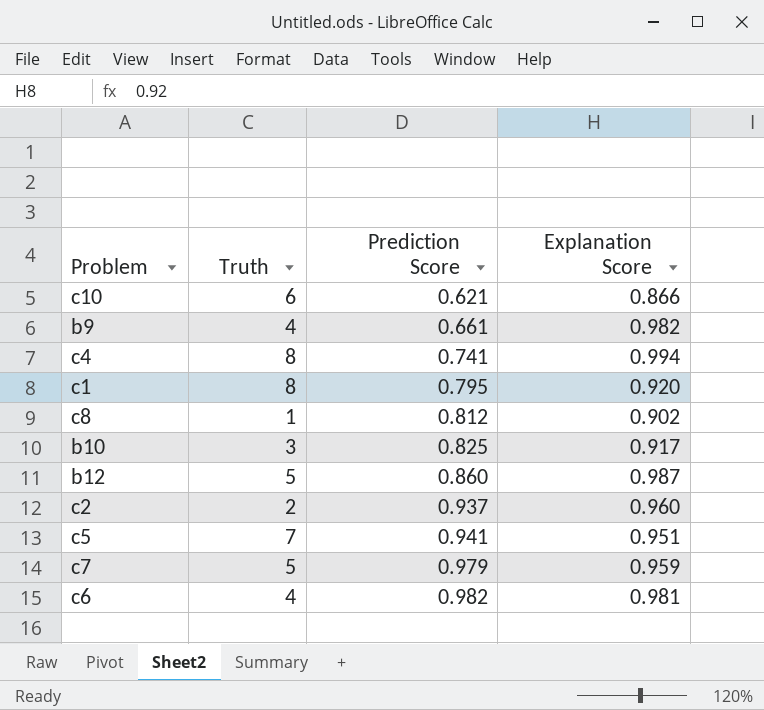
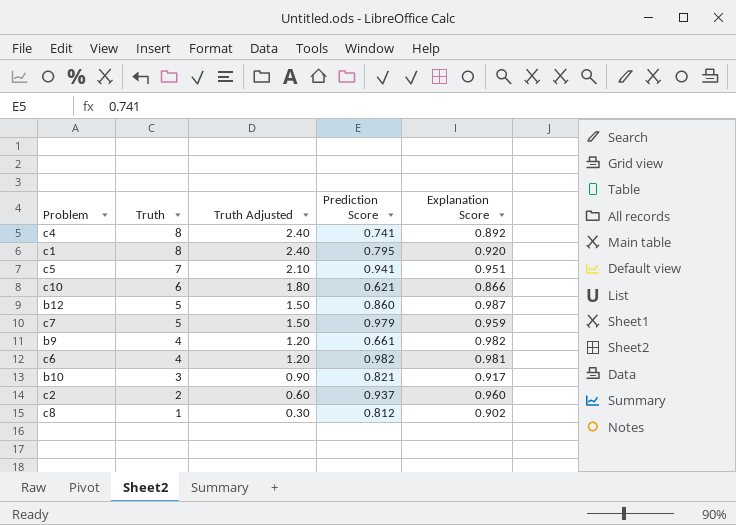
row order: Prediction Score ascending -> Truth descending
column Truth Adjusted | formula: none -> [Truth] * 0.3
c4 | Explanation Score: 0.994 -> 0.892
b10 | Prediction Score: 0.825 -> 0.821

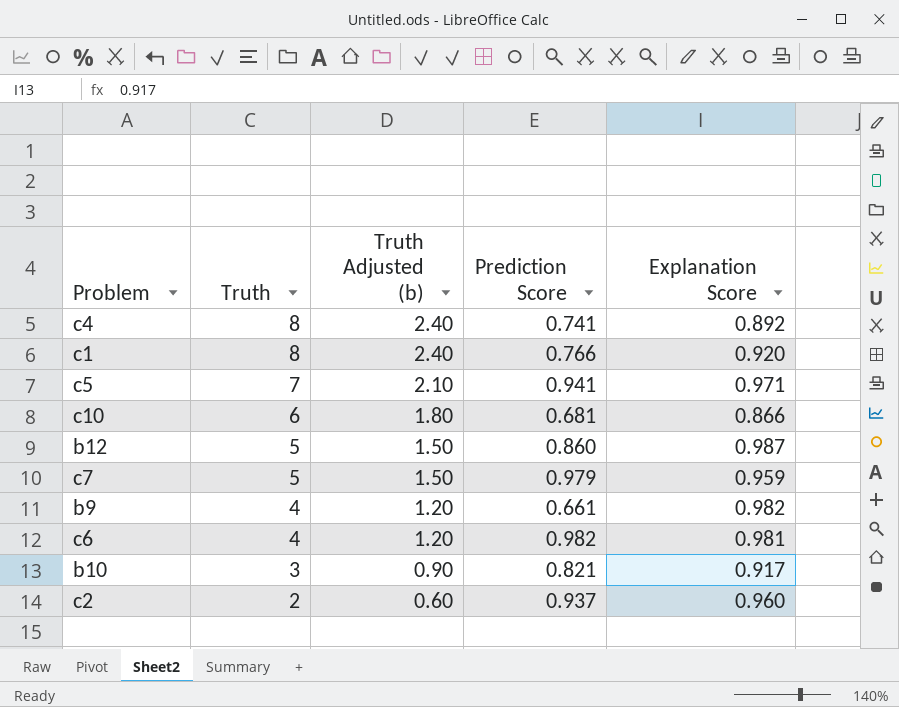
column name: Truth Adjusted -> Truth Adjusted (b)
row c8: 1 | 0.30 | 0.812 | 0.902 -> none
c1 | Prediction Score: 0.795 -> 0.766
c5 | Explanation Score: 0.951 -> 0.971
c10 | Prediction Score: 0.621 -> 0.681

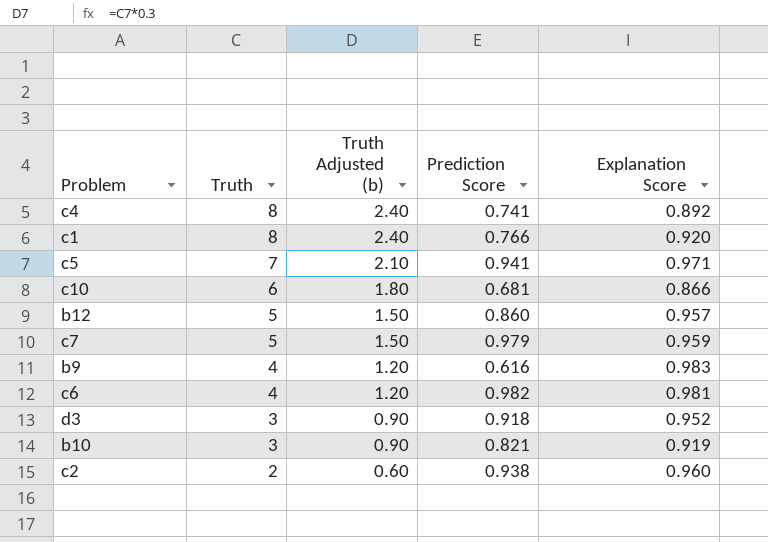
b12 | Explanation Score: 0.987 -> 0.957
b9 | Prediction Score: 0.661 -> 0.616
b9 | Explanation Score: 0.982 -> 0.983
row d3: none -> 3 | 0.90 | 0.918 | 0.952
b10 | Explanation Score: 0.917 -> 0.919
c2 | Prediction Score: 0.937 -> 0.938

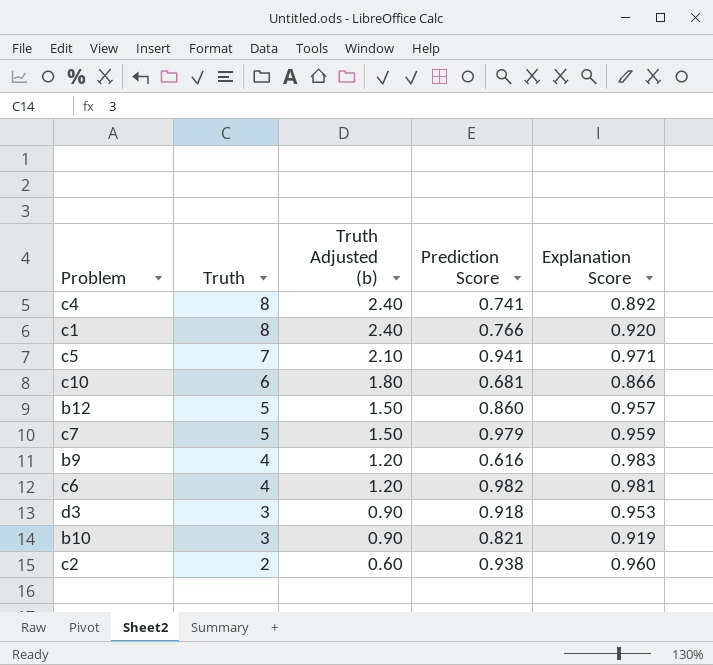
d3 | Explanation Score: 0.952 -> 0.953

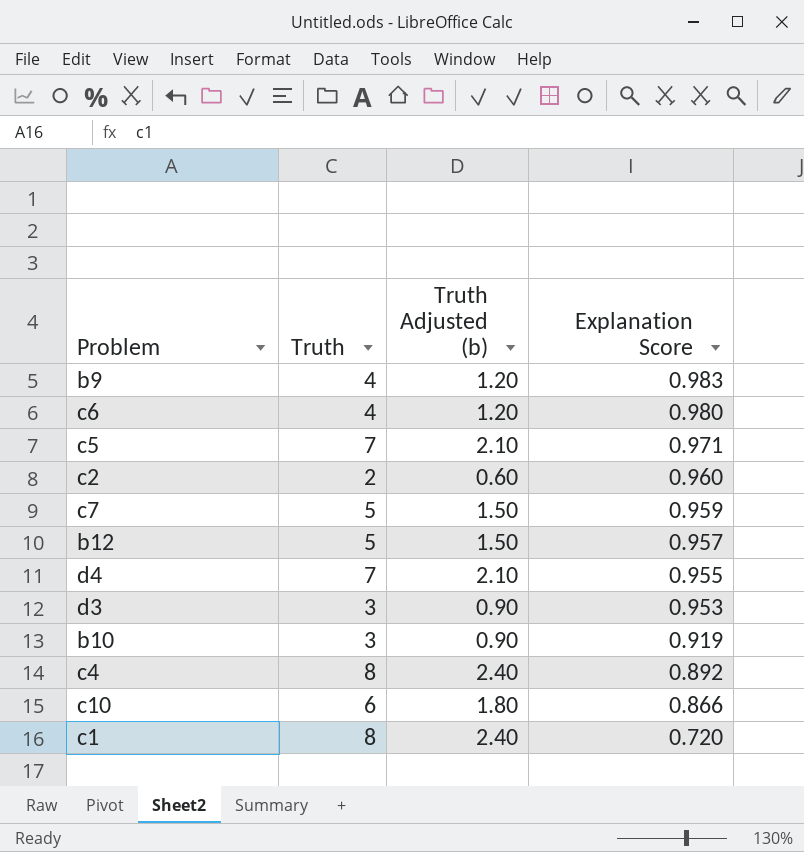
row order: Truth descending -> Explanation Score descending
column Prediction Score | position: 4 -> none
c6 | Explanation Score: 0.981 -> 0.980
row d4: none -> 7 | 2.10 | 0.955
c1 | Explanation Score: 0.920 -> 0.720

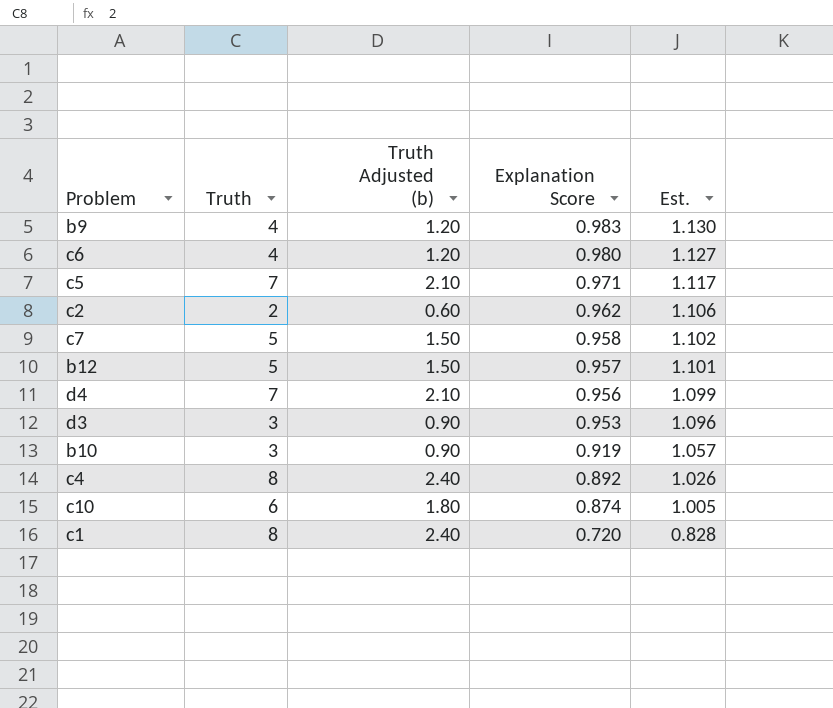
column Est. | formula: none -> [Explanation Score] * 1.15
c2 | Explanation Score: 0.960 -> 0.962
c7 | Explanation Score: 0.959 -> 0.958
d4 | Explanation Score: 0.955 -> 0.956
c10 | Explanation Score: 0.866 -> 0.874

